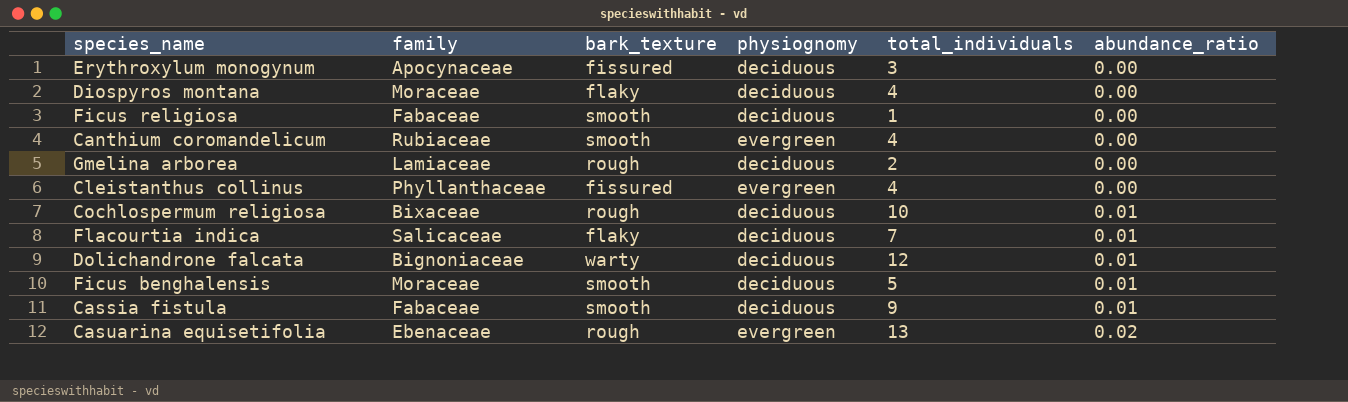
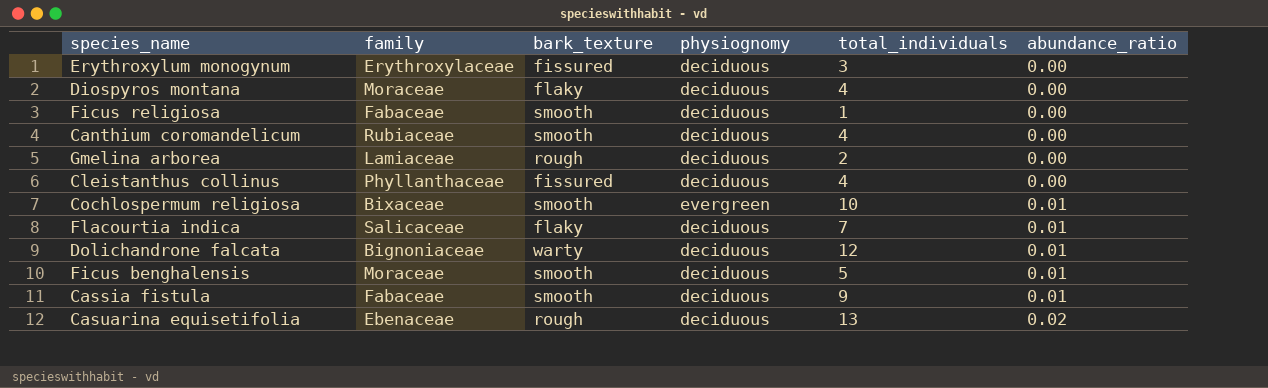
Erythroxylum monogynum | family: Apocynaceae -> Erythroxylaceae
Canthium coromandelicum | physiognomy: evergreen -> deciduous
Cleistanthus collinus | physiognomy: evergreen -> deciduous
Cochlospermum religiosa | bark_texture: rough -> smooth
Cochlospermum religiosa | physiognomy: deciduous -> evergreen
Casuarina equisetifolia | physiognomy: evergreen -> deciduous

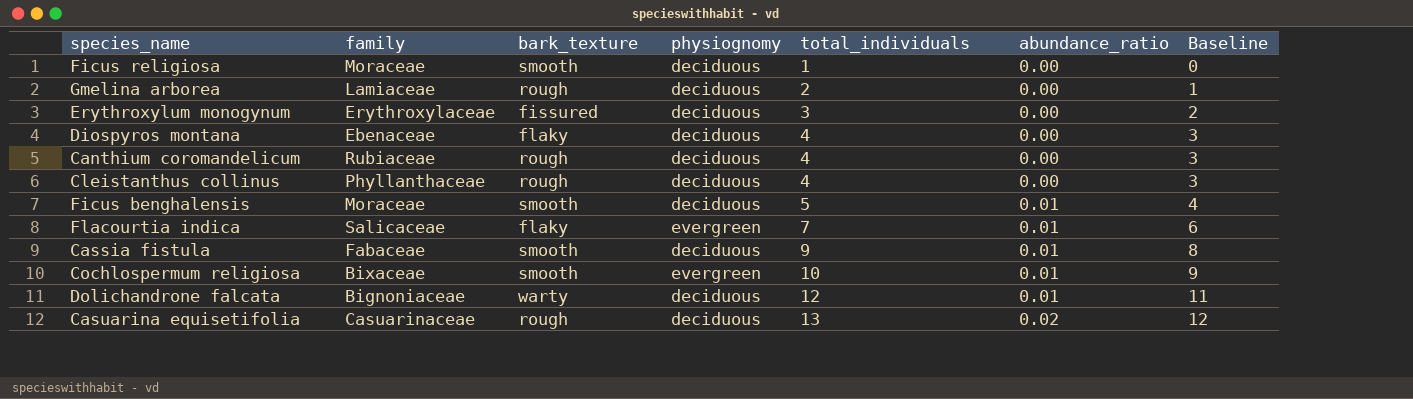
row order: abundance_ratio ascending -> total_individuals ascending
column Baseline | formula: none -> [total_individuals] - 1
Ficus religiosa | family: Fabaceae -> Moraceae
Diospyros montana | family: Moraceae -> Ebenaceae
Canthium coromandelicum | bark_texture: smooth -> rough
Cleistanthus collinus | bark_texture: fissured -> rough
Flacourtia indica | physiognomy: deciduous -> evergreen
Casuarina equisetifolia | family: Ebenaceae -> Casuarinaceae

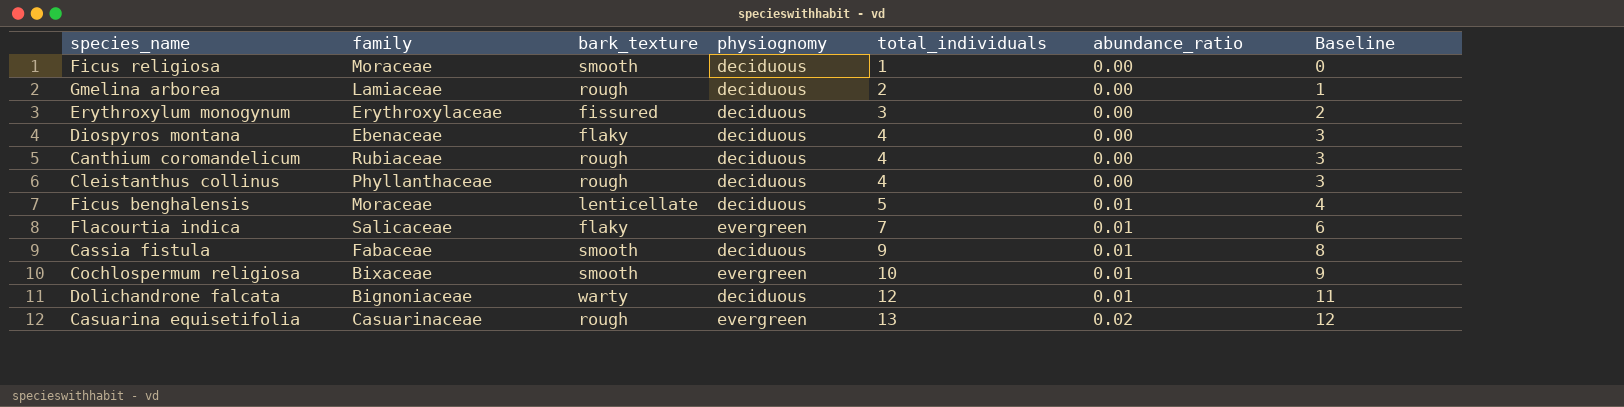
Ficus benghalensis | bark_texture: smooth -> lenticellate
Casuarina equisetifolia | physiognomy: deciduous -> evergreen

